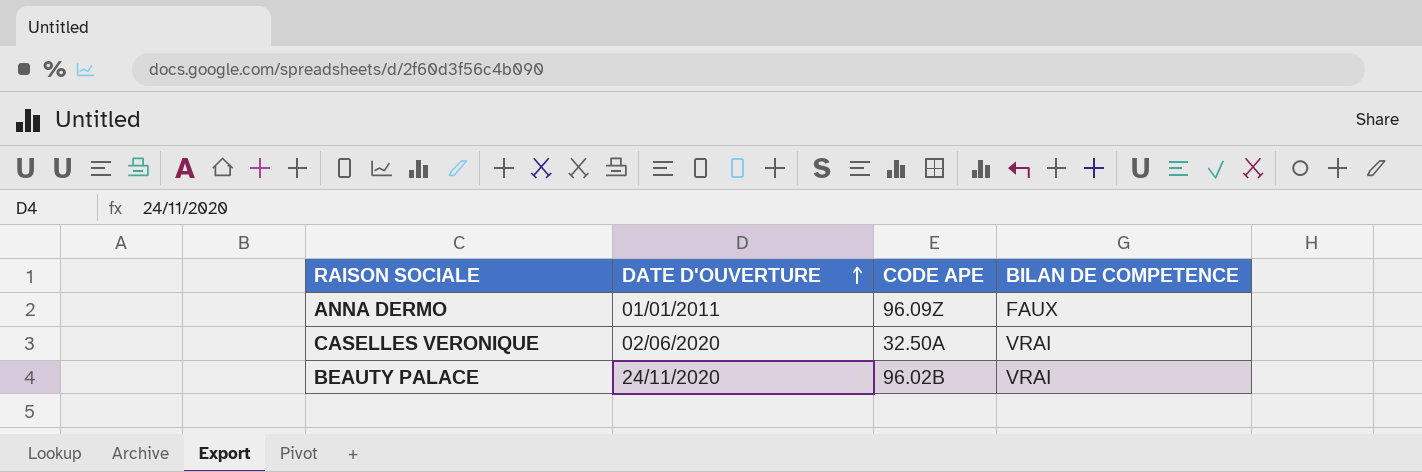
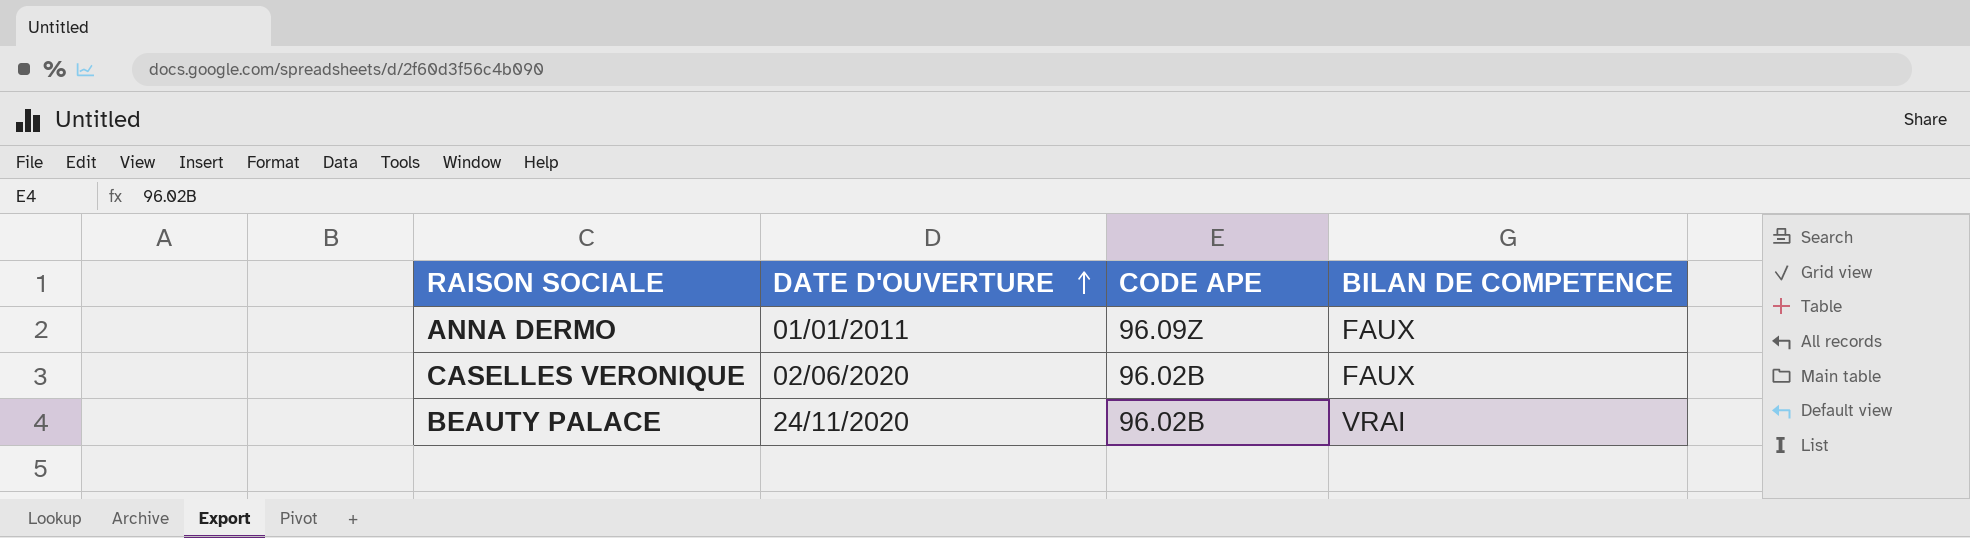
CASELLES VERONIQUE | CODE APE: 32.50A -> 96.02B
CASELLES VERONIQUE | BILAN DE COMPETENCE: VRAI -> FAUX

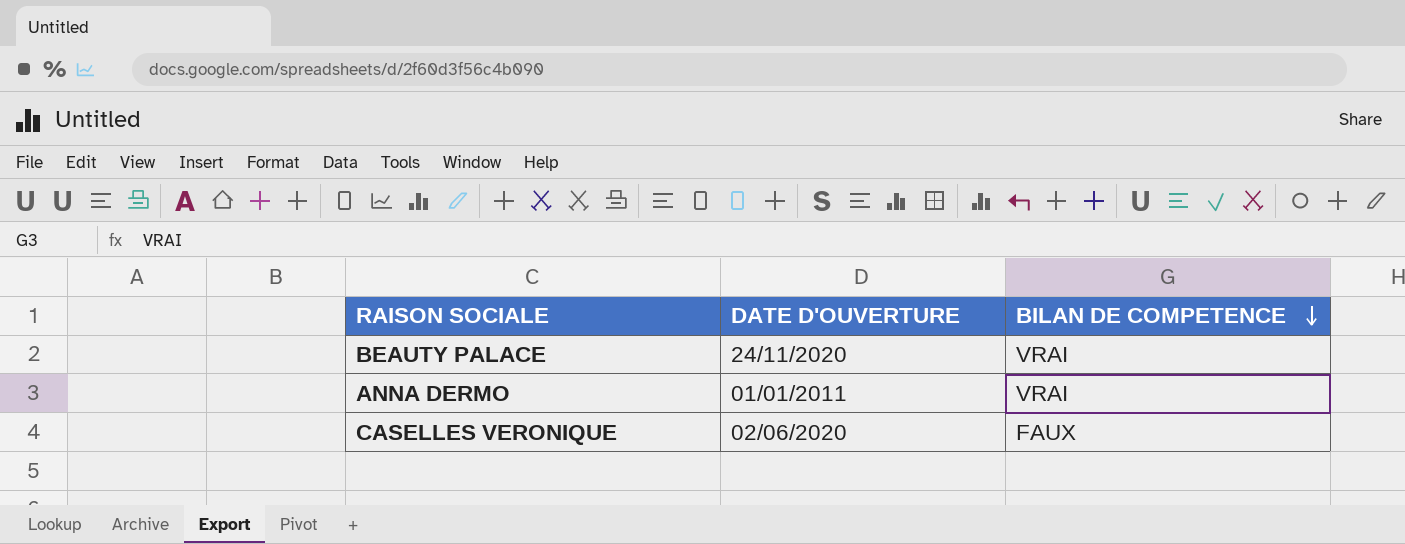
row order: DATE D'OUVERTURE ascending -> BILAN DE COMPETENCE descending
column CODE APE | position: 3 -> none
ANNA DERMO | BILAN DE COMPETENCE: FAUX -> VRAI

